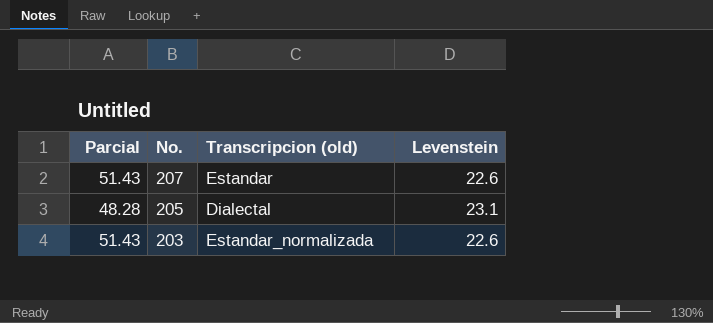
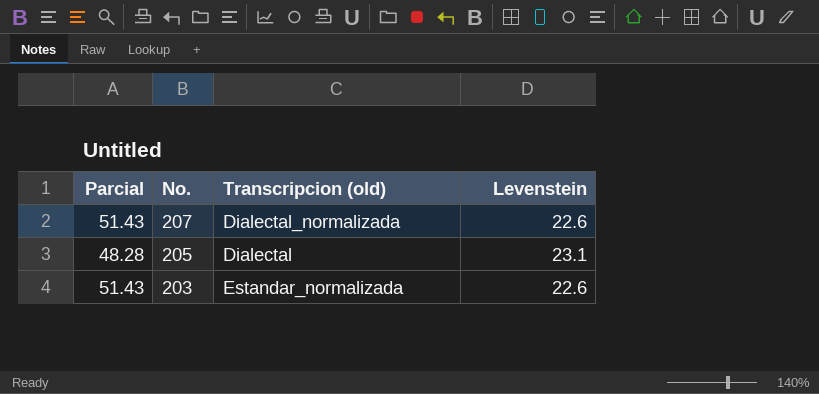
207 | Transcripcion (old): Estandar -> Dialectal_normalizada

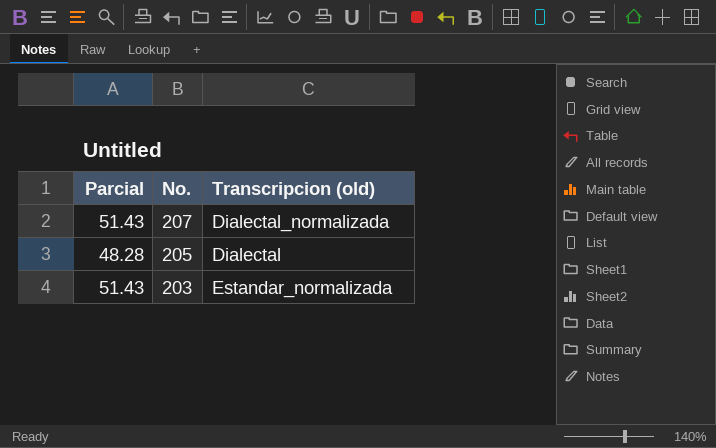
column Levenstein | position: 4 -> none

